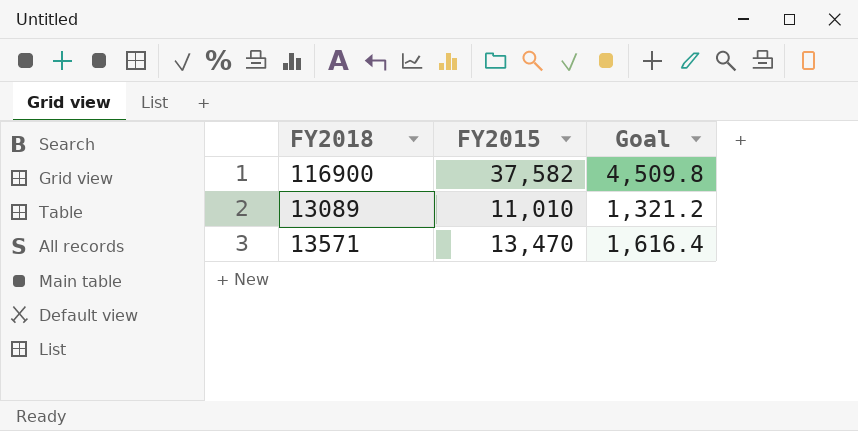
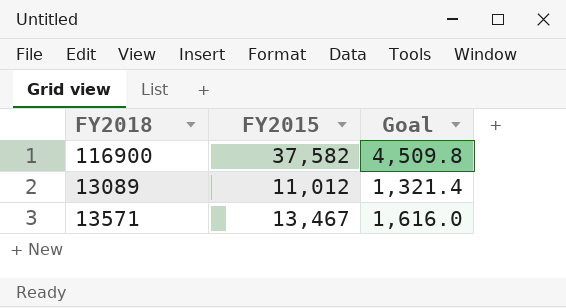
13089 | FY2015: 11,010 -> 11,012
13089 | Goal: 1,321.2 -> 1,321.4
13571 | FY2015: 13,470 -> 13,467
13571 | Goal: 1,616.4 -> 1,616.0

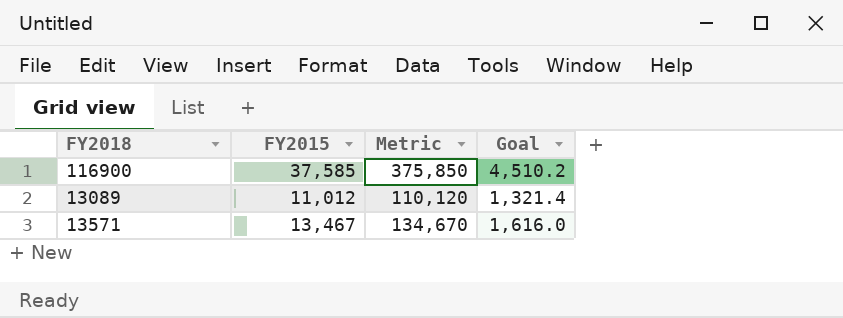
column Metric | formula: none -> [FY2015] * 10
116900 | FY2015: 37,582 -> 37,585
116900 | Goal: 4,509.8 -> 4,510.2

